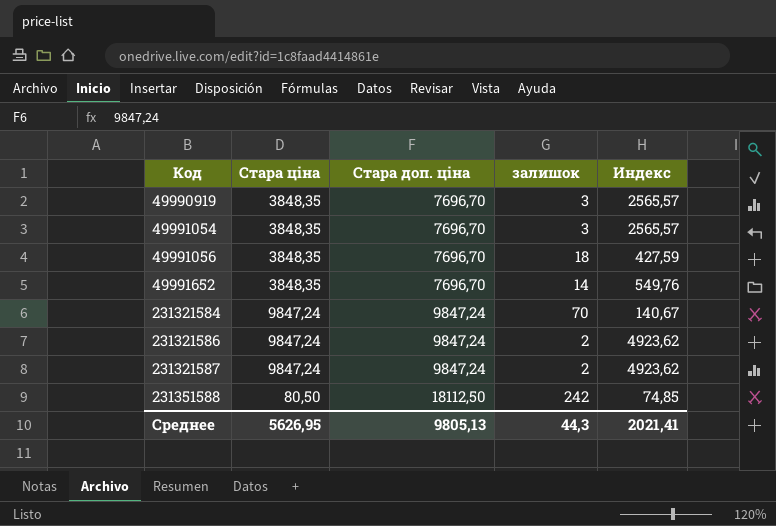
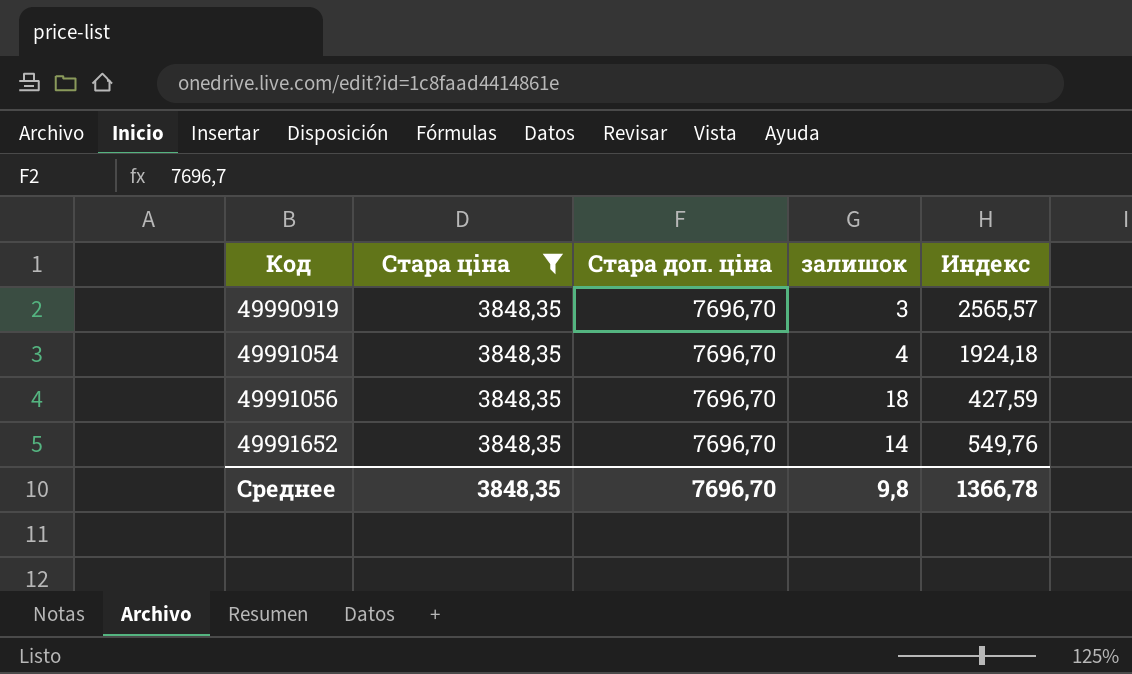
filter: none -> Стара ціна = 3848,35
49991054 | залишок: 3 -> 4
49991054 | Индекс: 2565,57 -> 1924,18
Среднее | Стара ціна: 5626,95 -> 3848,35
Среднее | Стара доп. ціна: 9805,13 -> 7696,70
Среднее | залишок: 44,3 -> 9,8
Среднее | Индекс: 2021,41 -> 1366,78

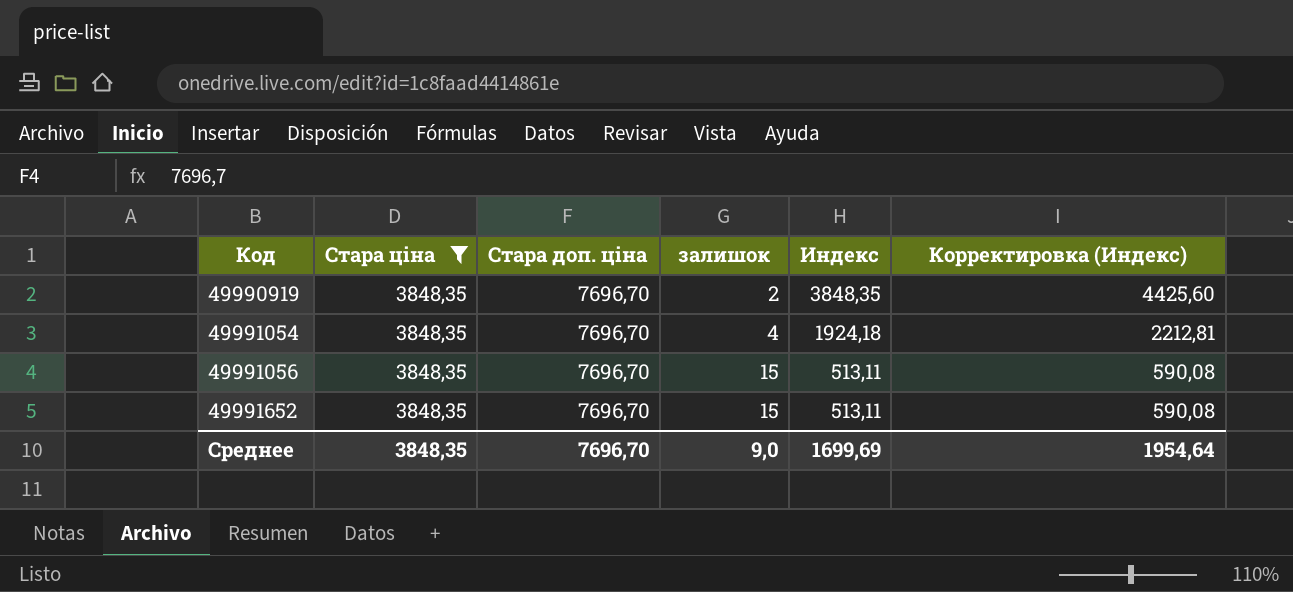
column Корректировка (Индекс) | formula: none -> [Индекс] * 1,15
49990919 | залишок: 3 -> 2
49990919 | Индекс: 2565,57 -> 3848,35
49991056 | залишок: 18 -> 15
49991056 | Индекс: 427,59 -> 513,11
49991652 | залишок: 14 -> 15
49991652 | Индекс: 549,76 -> 513,11
Среднее | залишок: 9,8 -> 9,0
Среднее | Индекс: 1366,78 -> 1699,69

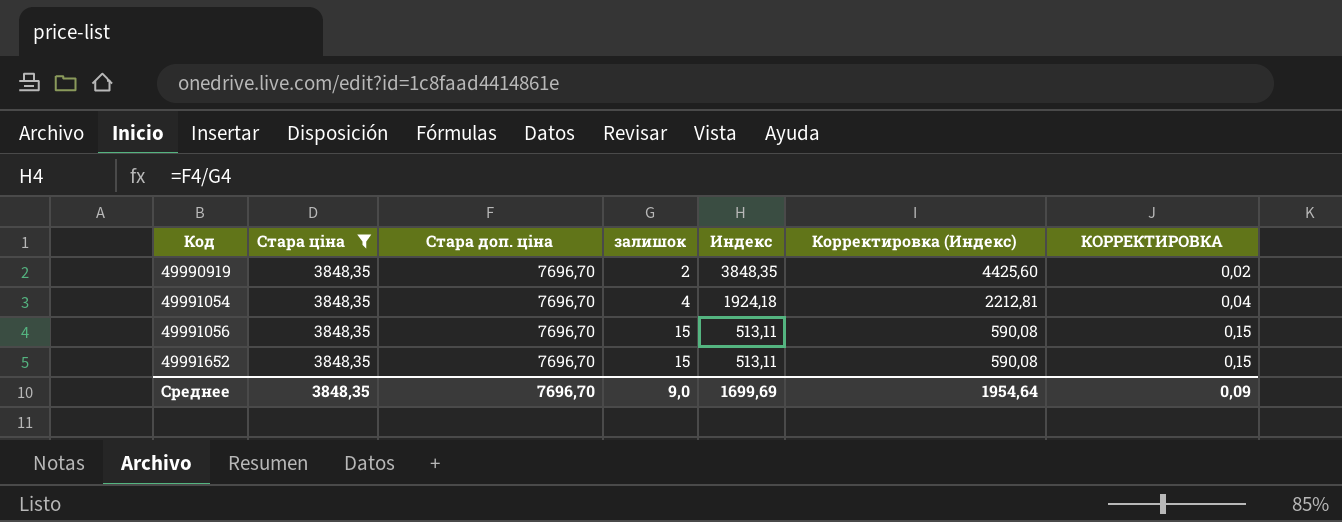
column КОРРЕКТИРОВКА | formula: none -> [залишок] * 0,01

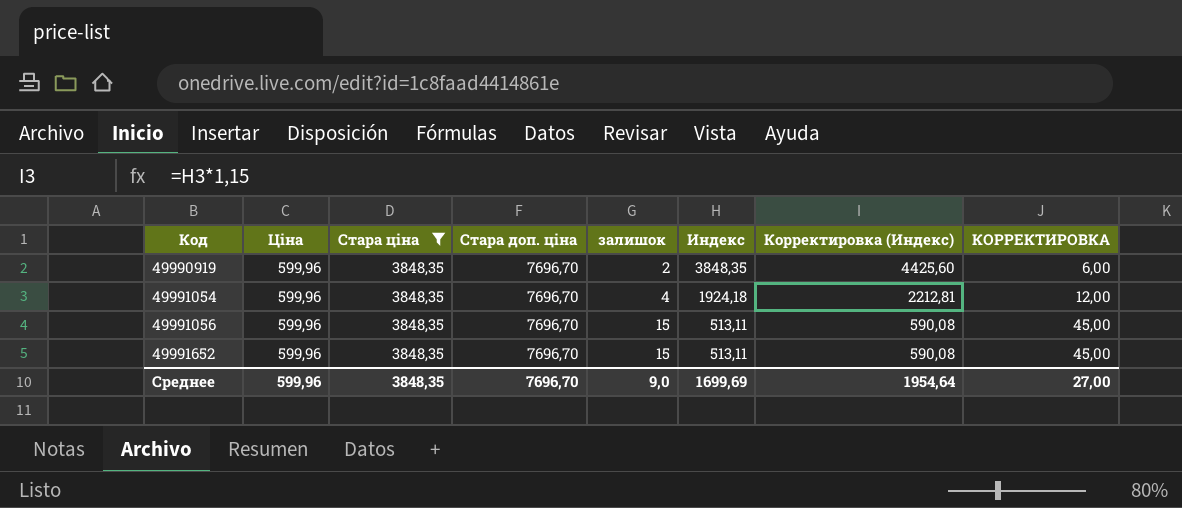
column Ціна | position: none -> 2
column КОРРЕКТИРОВКА | formula: [залишок] * 0,01 -> [залишок] * 3
Среднее | КОРРЕКТИРОВКА: 0,09 -> 27,00

